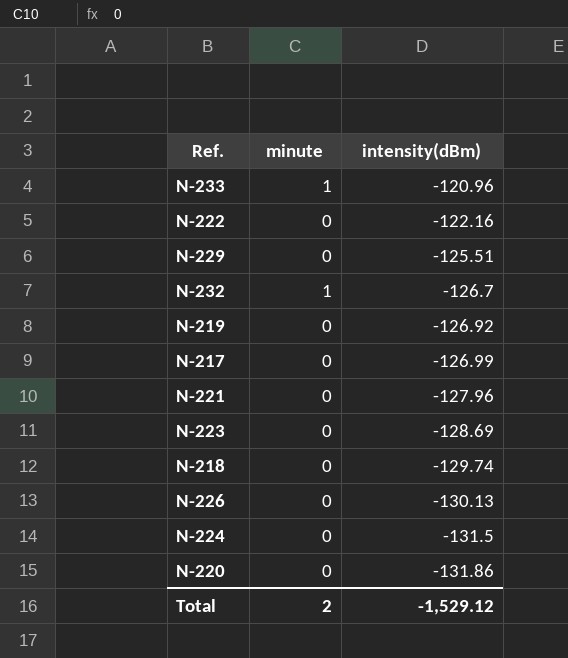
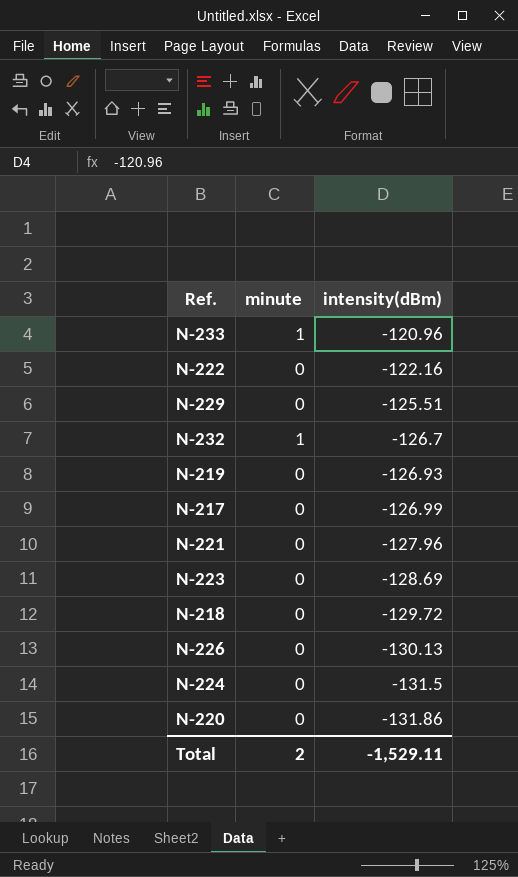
N-219 | intensity(dBm): -126.92 -> -126.93
N-218 | intensity(dBm): -129.74 -> -129.72
Total | intensity(dBm): -1,529.12 -> -1,529.11

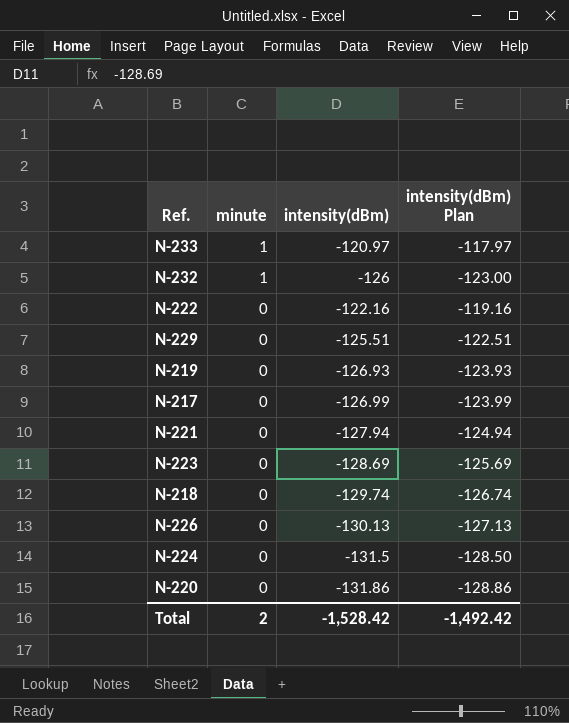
row order: intensity(dBm) descending -> minute descending
column intensity(dBm) Plan | formula: none -> [intensity(dBm)] + 3
N-233 | intensity(dBm): -120.96 -> -120.97
N-232 | intensity(dBm): -126.7 -> -126
N-221 | intensity(dBm): -127.96 -> -127.94
N-218 | intensity(dBm): -129.72 -> -129.74
Total | intensity(dBm): -1,529.11 -> -1,528.42

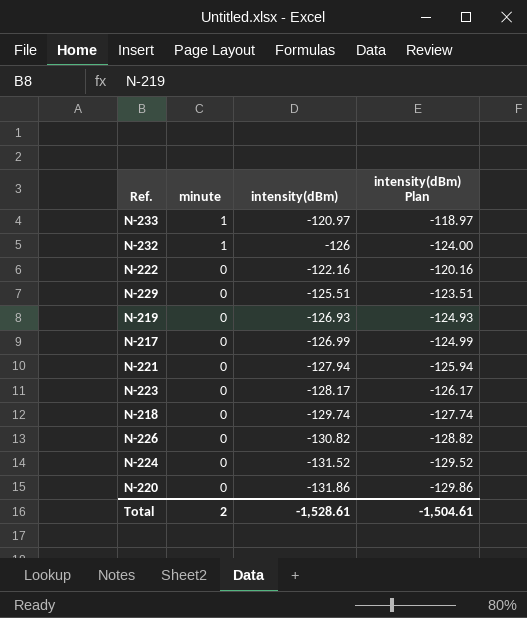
column intensity(dBm) Plan | formula: [intensity(dBm)] + 3 -> [intensity(dBm)] + 2
N-223 | intensity(dBm): -128.69 -> -128.17
N-226 | intensity(dBm): -130.13 -> -130.82
N-224 | intensity(dBm): -131.5 -> -131.52
Total | intensity(dBm): -1,528.42 -> -1,528.61
Total | intensity(dBm) Plan: -1,492.42 -> -1,504.61

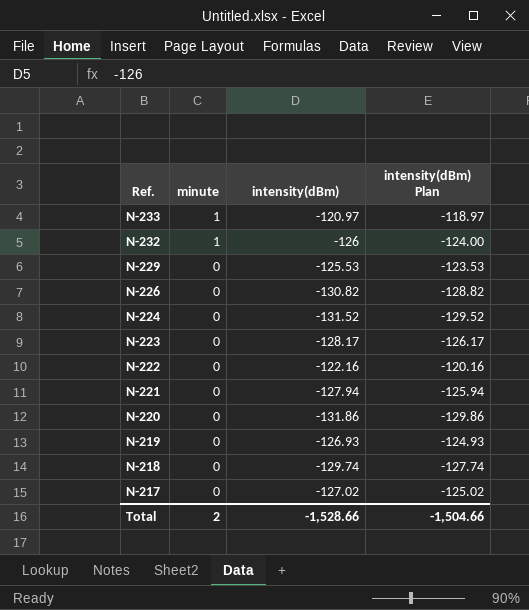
row order: minute descending -> Ref. descending
N-229 | intensity(dBm): -125.51 -> -125.53
N-229 | intensity(dBm) Plan: -123.51 -> -123.53
N-217 | intensity(dBm): -126.99 -> -127.02
N-217 | intensity(dBm) Plan: -124.99 -> -125.02
Total | intensity(dBm): -1,528.61 -> -1,528.66
Total | intensity(dBm) Plan: -1,504.61 -> -1,504.66

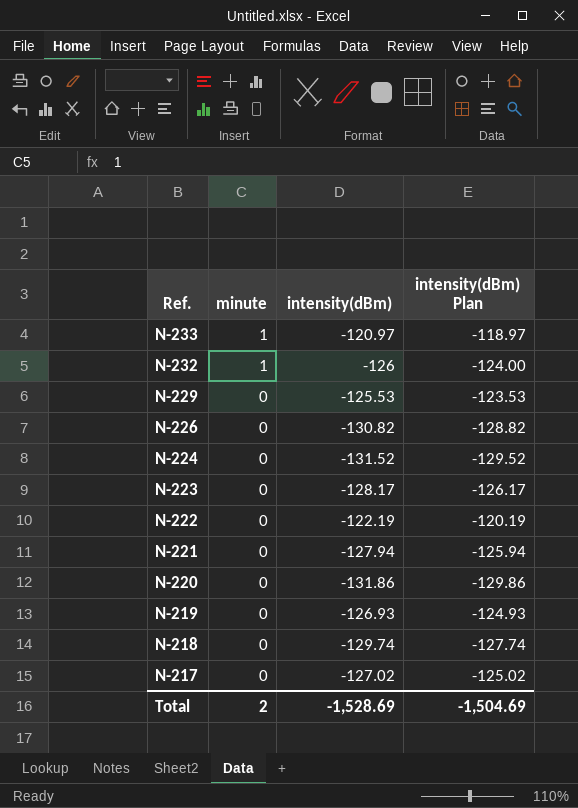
N-222 | intensity(dBm): -122.16 -> -122.19
N-222 | intensity(dBm) Plan: -120.16 -> -120.19
Total | intensity(dBm): -1,528.66 -> -1,528.69
Total | intensity(dBm) Plan: -1,504.66 -> -1,504.69

